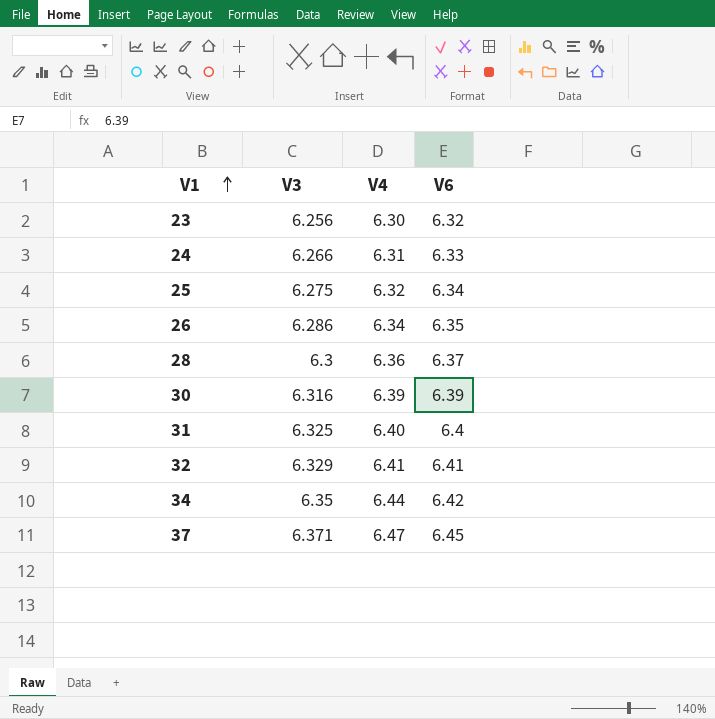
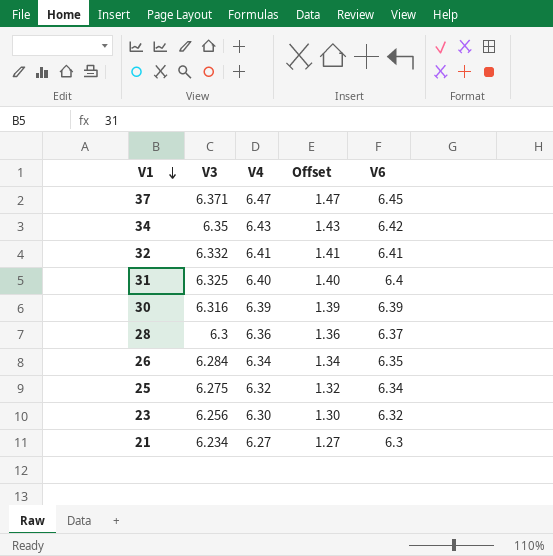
row order: V1 ascending -> V1 descending
column Offset | formula: none -> [V4] - 5
row 24: 6.266 | 6.31 | 6.33 -> none
34 | V4: 6.44 -> 6.43
32 | V3: 6.329 -> 6.332
26 | V3: 6.286 -> 6.284
row 21: none -> 6.234 | 6.27 | 1.27 | 6.3

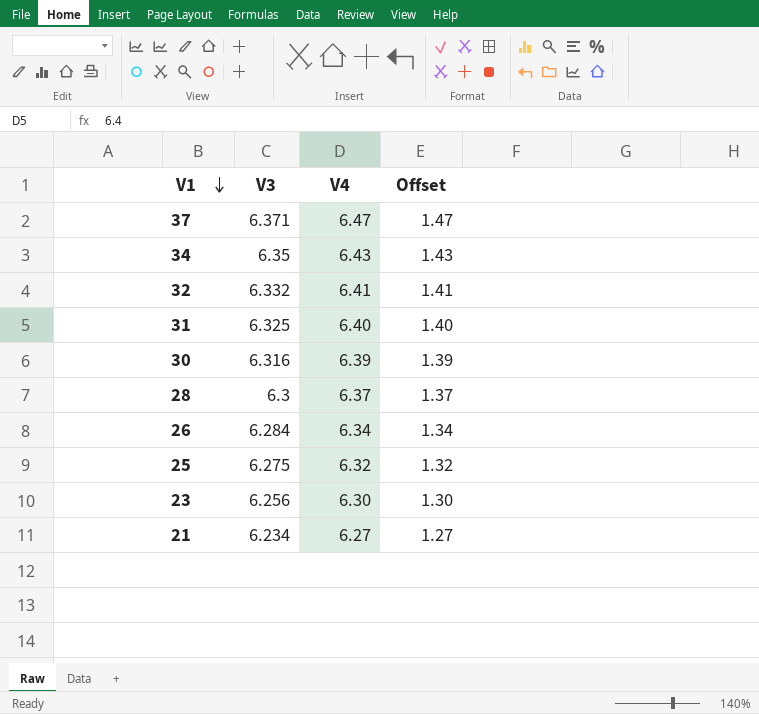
column V6 | position: 5 -> none
28 | V4: 6.36 -> 6.37
28 | Offset: 1.36 -> 1.37

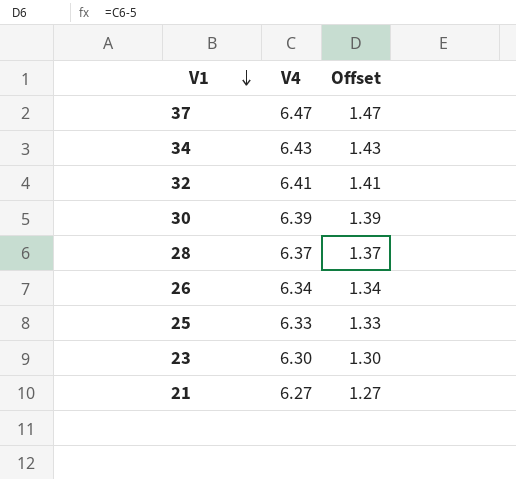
column V3 | position: 2 -> none
row 31: 6.325 | 6.40 | 1.40 -> none
25 | V4: 6.32 -> 6.33
25 | Offset: 1.32 -> 1.33

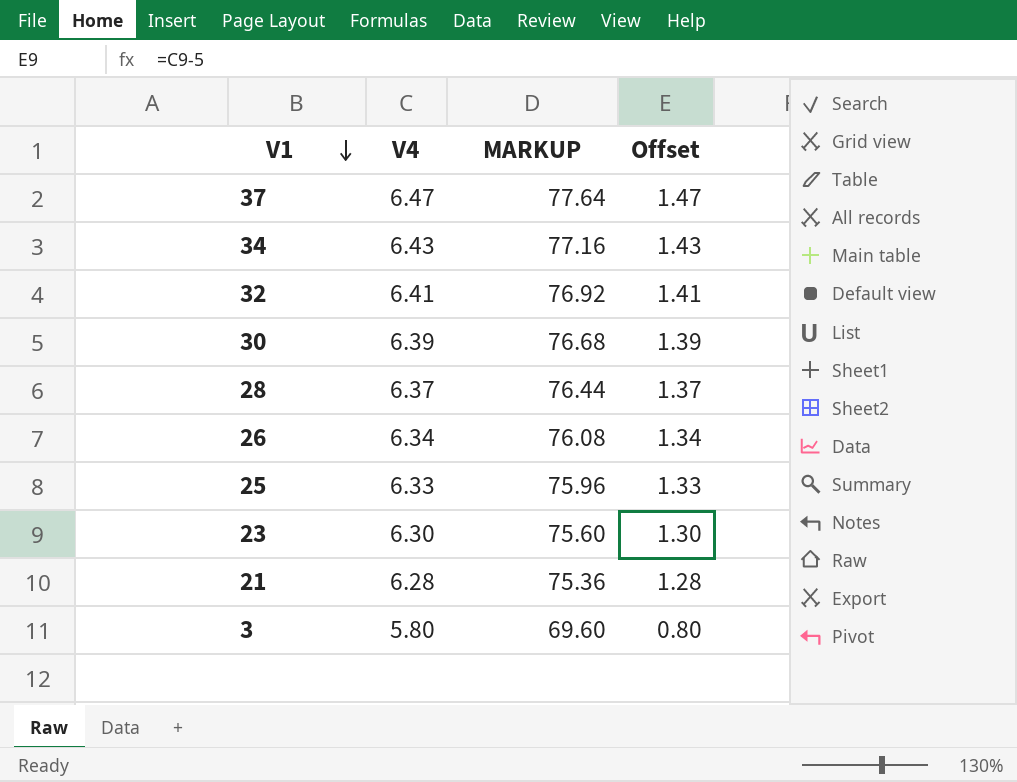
column MARKUP | formula: none -> [V4] * 12
21 | V4: 6.27 -> 6.28
21 | Offset: 1.27 -> 1.28
row 3: none -> 5.80 | 69.60 | 0.80

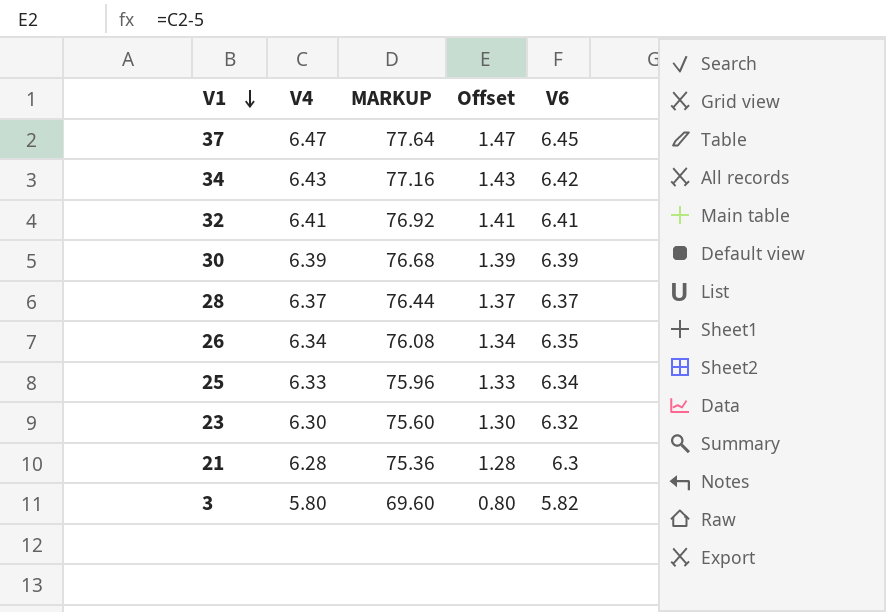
column V6 | position: none -> 5

